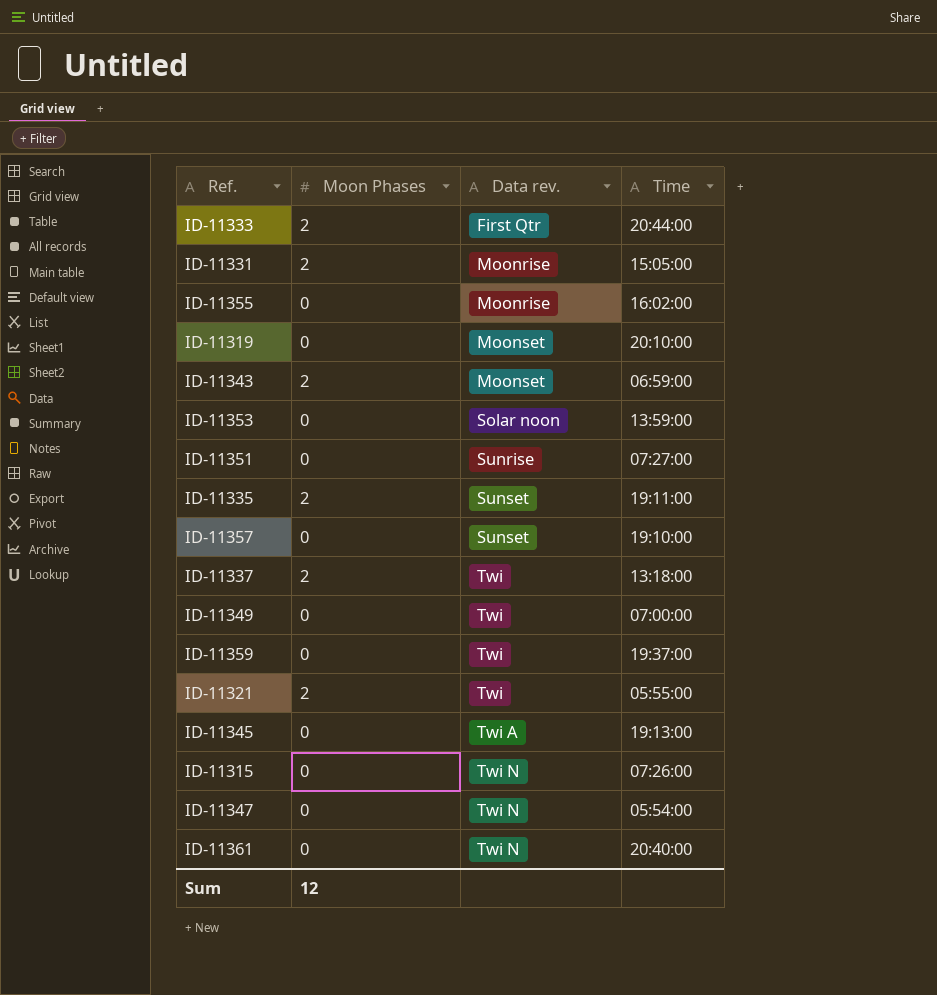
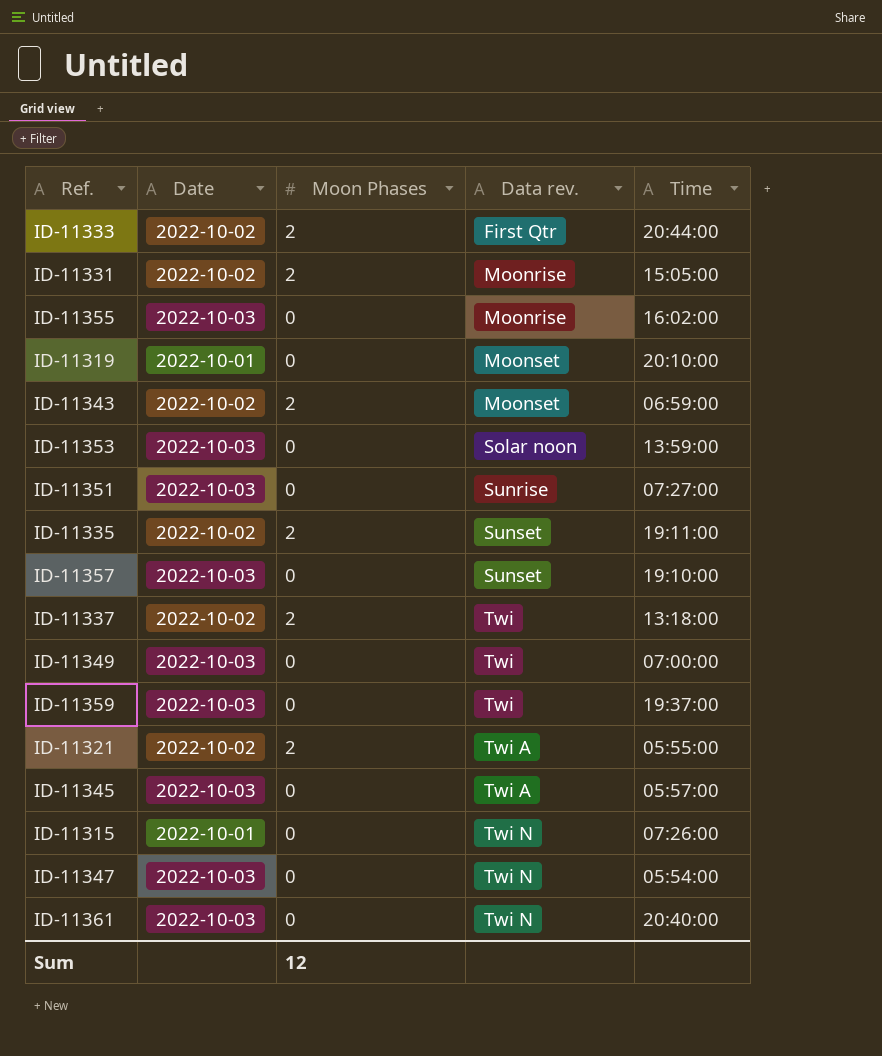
column Date | position: none -> 2
ID-11321 | Data rev.: Twi -> Twi A
ID-11345 | Time: 19:13:00 -> 05:57:00

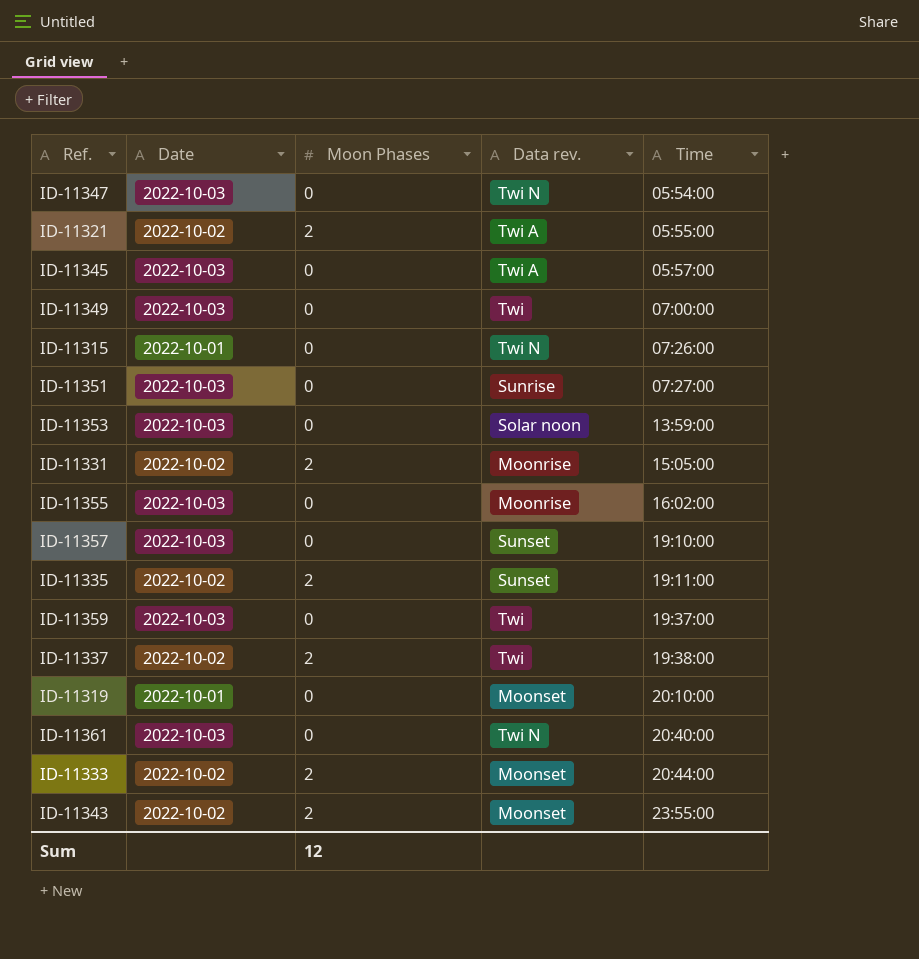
row order: Data rev. ascending -> Time ascending
ID-11337 | Time: 13:18:00 -> 19:38:00
ID-11333 | Data rev.: First Qtr -> Moonset
ID-11343 | Time: 06:59:00 -> 23:55:00

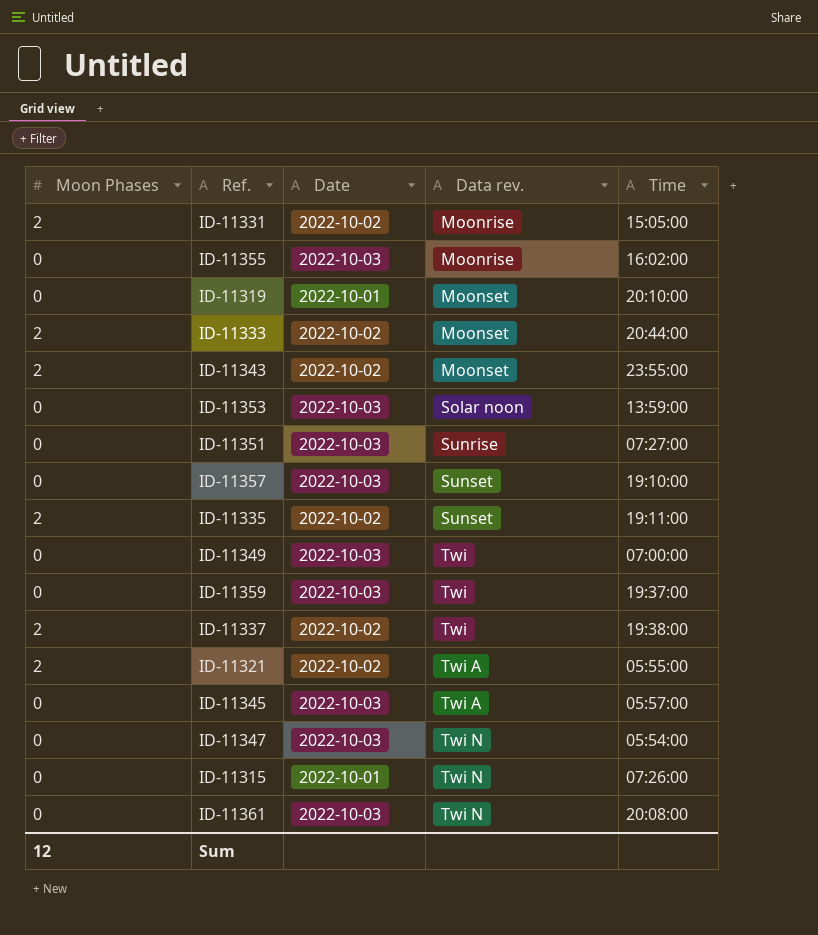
row order: Time ascending -> Data rev. ascending
column Moon Phases | position: 3 -> 1
ID-11361 | Time: 20:40:00 -> 20:08:00

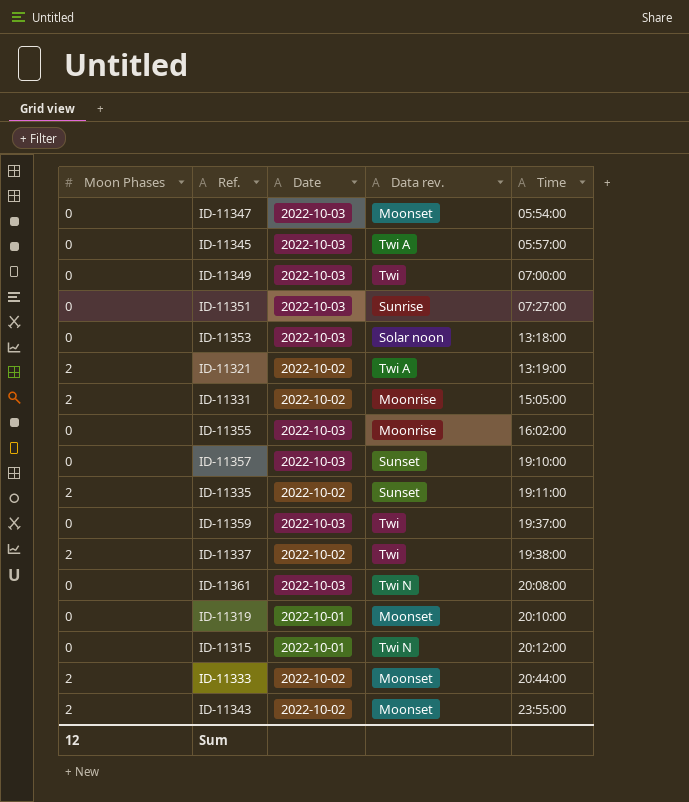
row order: Data rev. ascending -> Time ascending
ID-11347 | Data rev.: Twi N -> Moonset
ID-11353 | Time: 13:59:00 -> 13:18:00
ID-11321 | Time: 05:55:00 -> 13:19:00
ID-11315 | Time: 07:26:00 -> 20:12:00

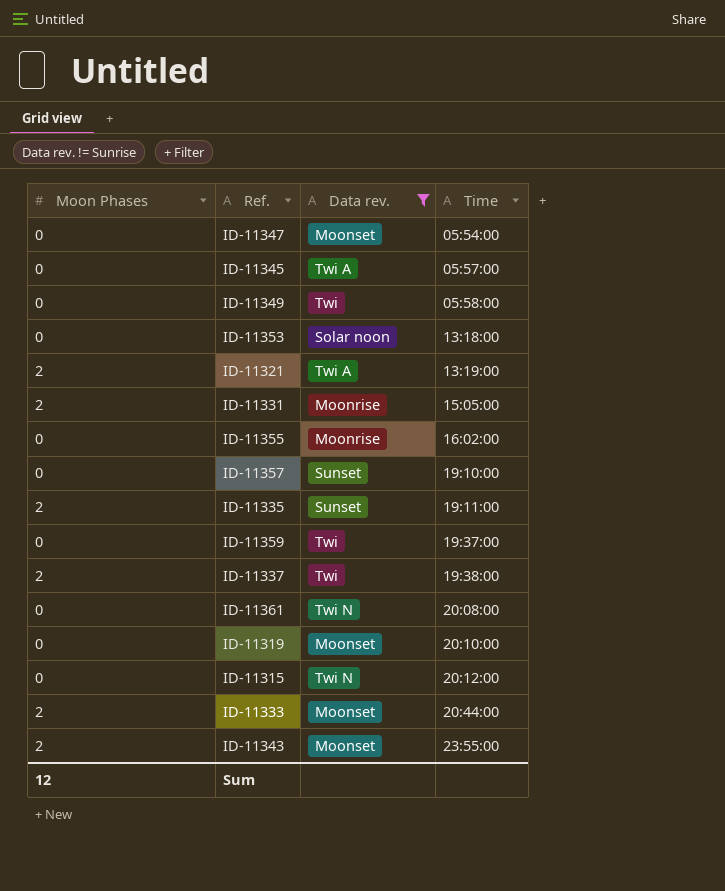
filter: none -> Data rev. != Sunrise
column Date | position: 3 -> none
ID-11349 | Time: 07:00:00 -> 05:58:00

